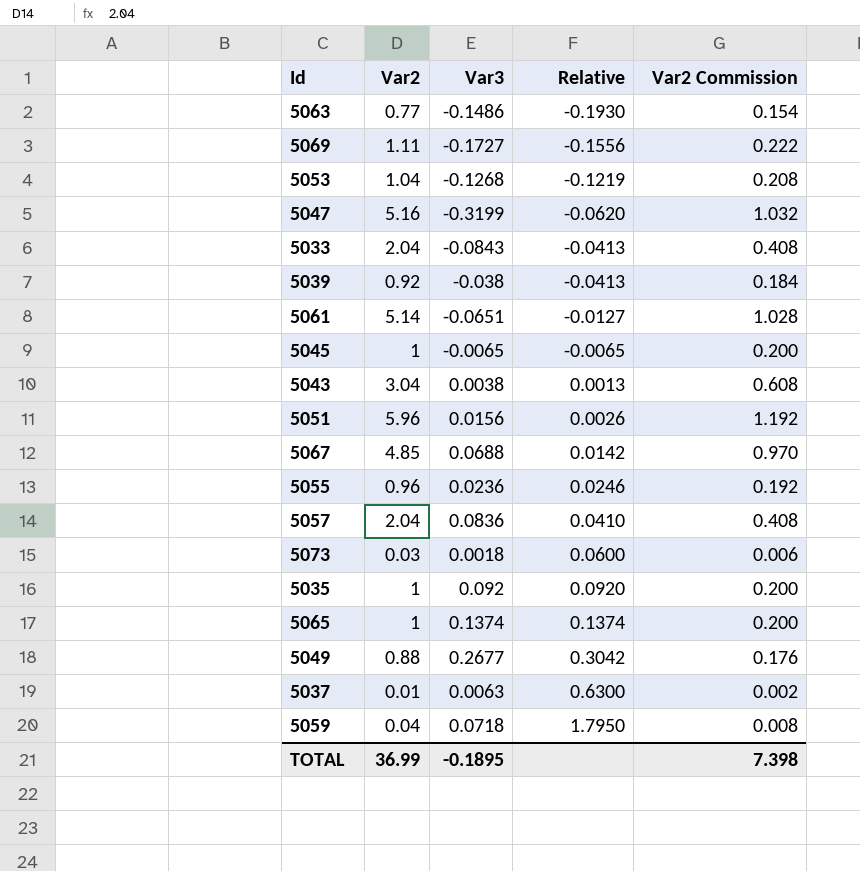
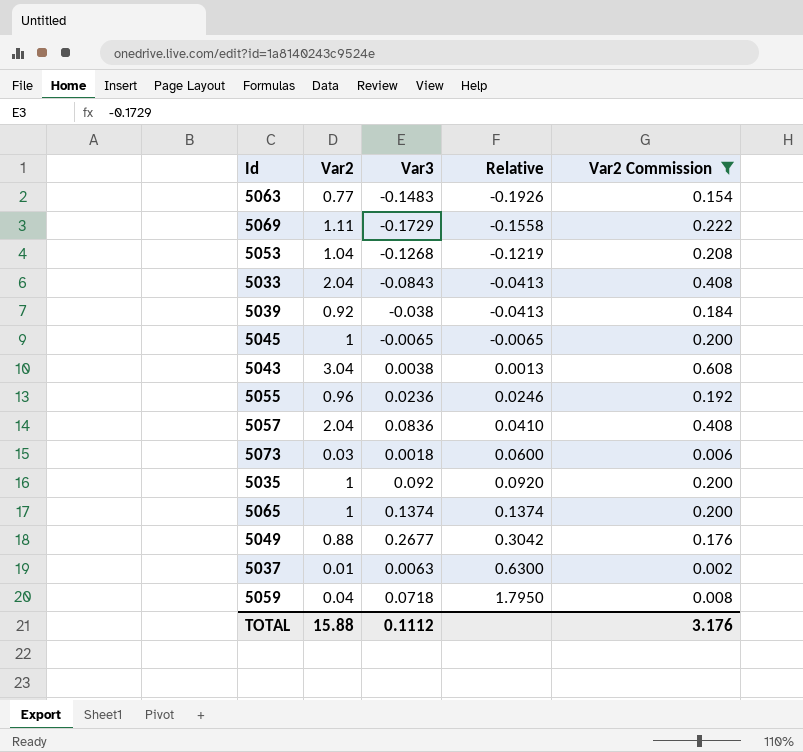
filter: none -> Var2 Commission <= 0.608
5063 | Var3: -0.1486 -> -0.1483
5063 | Relative: -0.1930 -> -0.1926
5069 | Var3: -0.1727 -> -0.1729
5069 | Relative: -0.1556 -> -0.1558
TOTAL | Var2: 36.99 -> 15.88
TOTAL | Var3: -0.1895 -> 0.1112
TOTAL | Var2 Commission: 7.398 -> 3.176

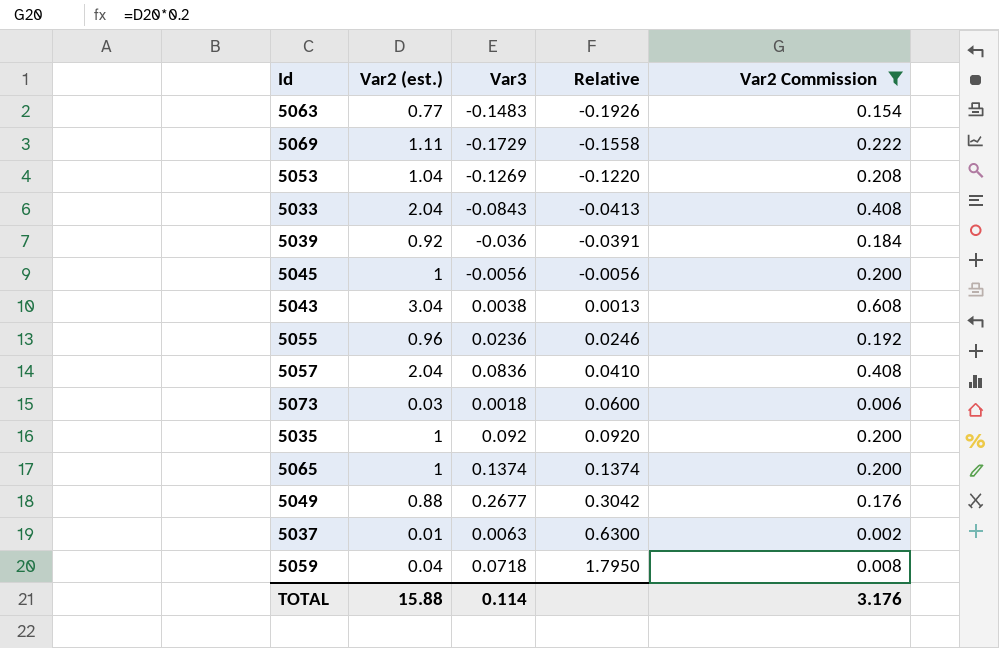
column name: Var2 -> Var2 (est.)
5053 | Var3: -0.1268 -> -0.1269
5053 | Relative: -0.1219 -> -0.1220
5039 | Var3: -0.038 -> -0.036
5039 | Relative: -0.0413 -> -0.0391
5045 | Var3: -0.0065 -> -0.0056
5045 | Relative: -0.0065 -> -0.0056
TOTAL | Var3: 0.1112 -> 0.114

